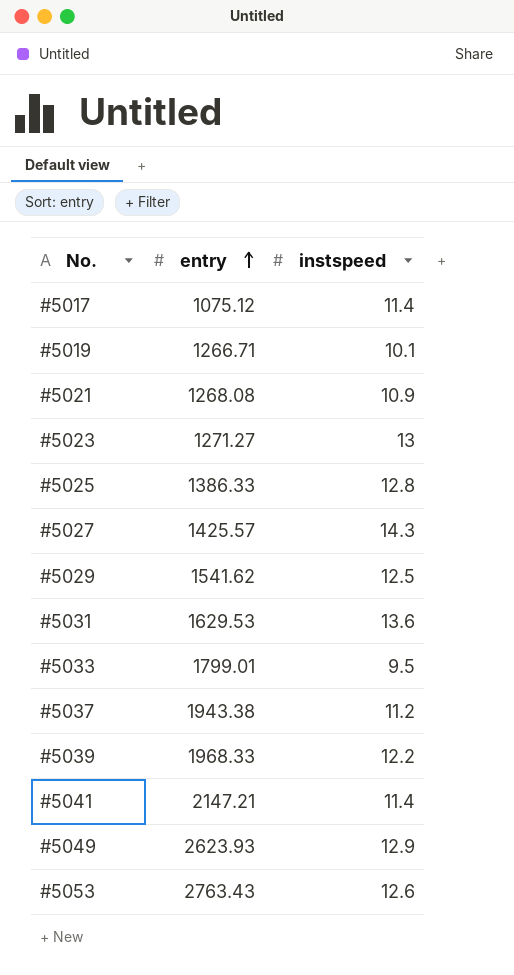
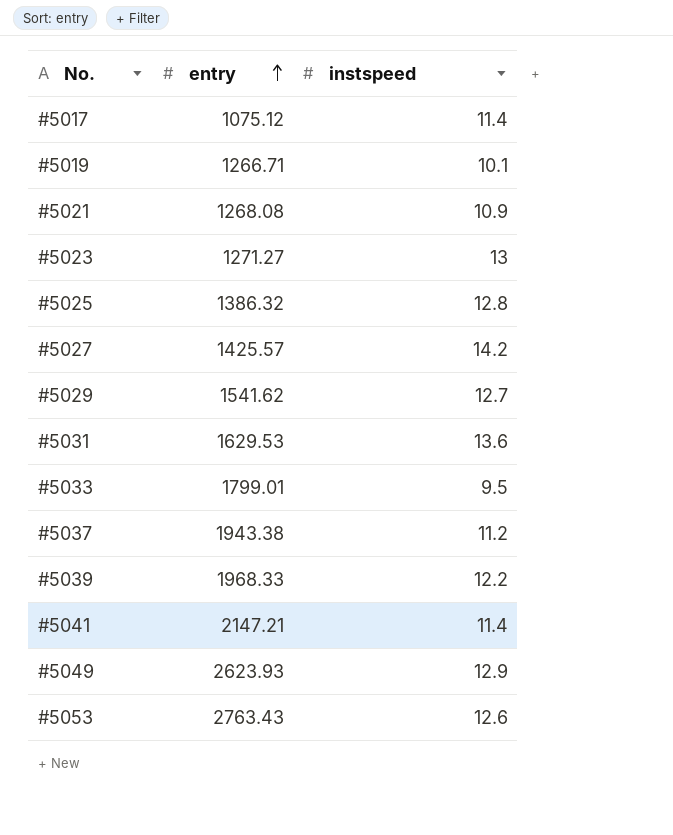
#5025 | entry: 1386.33 -> 1386.32
#5027 | instspeed: 14.3 -> 14.2
#5029 | instspeed: 12.5 -> 12.7

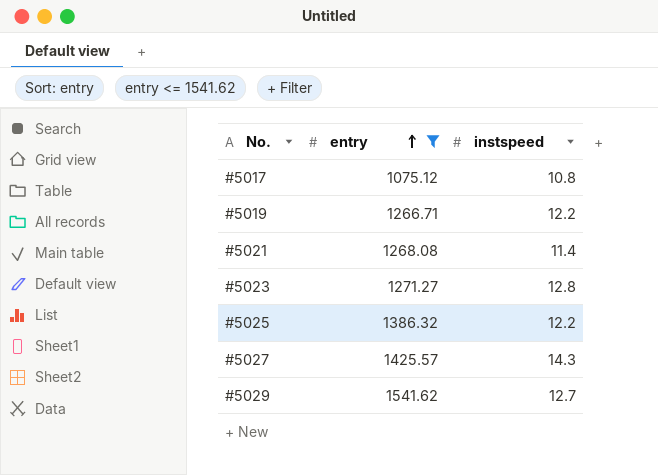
filter: none -> entry <= 1541.62
#5017 | instspeed: 11.4 -> 10.8
#5019 | instspeed: 10.1 -> 12.2
#5021 | instspeed: 10.9 -> 11.4
#5023 | instspeed: 13 -> 12.8
#5025 | instspeed: 12.8 -> 12.2
#5027 | instspeed: 14.2 -> 14.3

